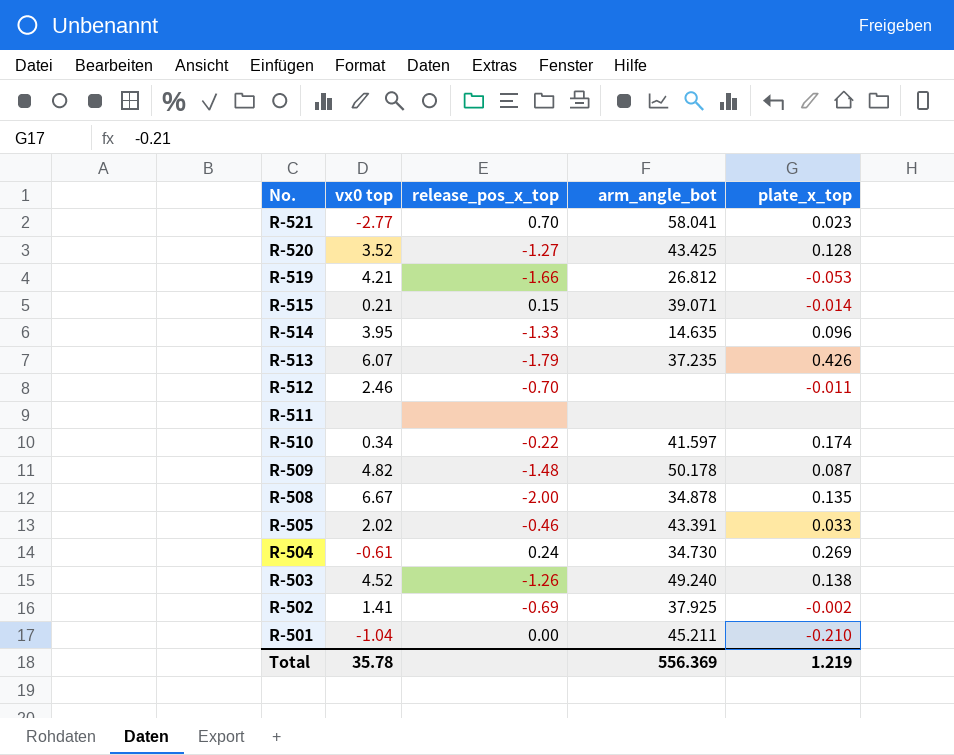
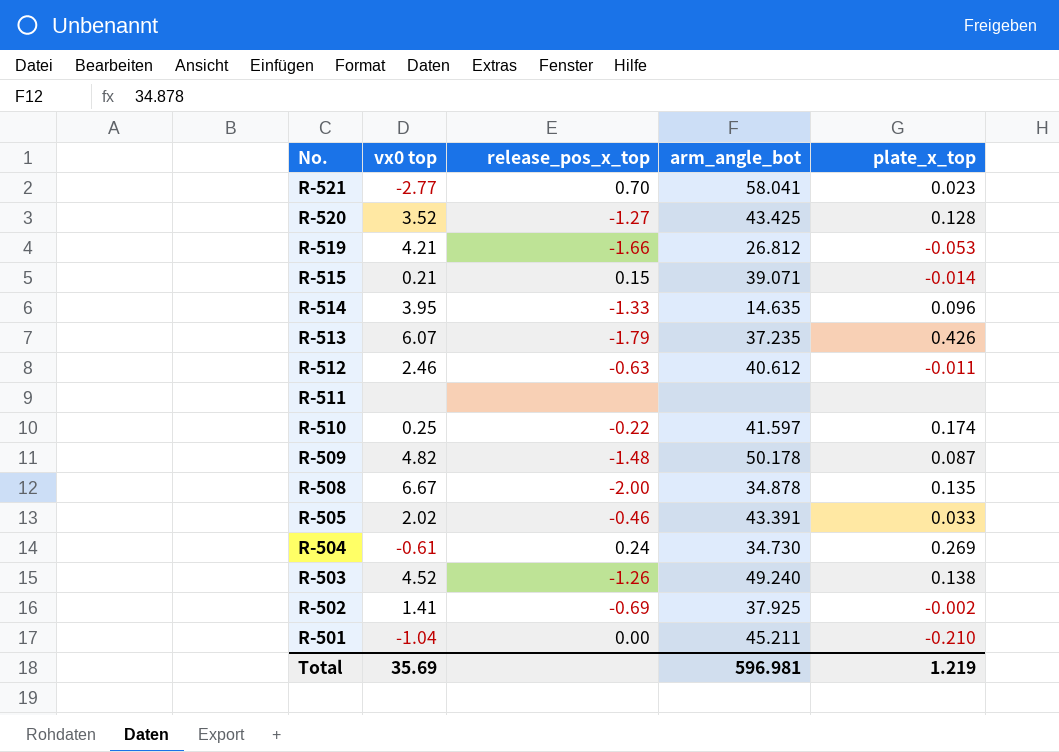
R-512 | release_pos_x_top: -0.70 -> -0.63
R-512 | arm_angle_bot: none -> 40.612
R-510 | vx0 top: 0.34 -> 0.25
Total | vx0 top: 35.78 -> 35.69
Total | arm_angle_bot: 556.369 -> 596.981

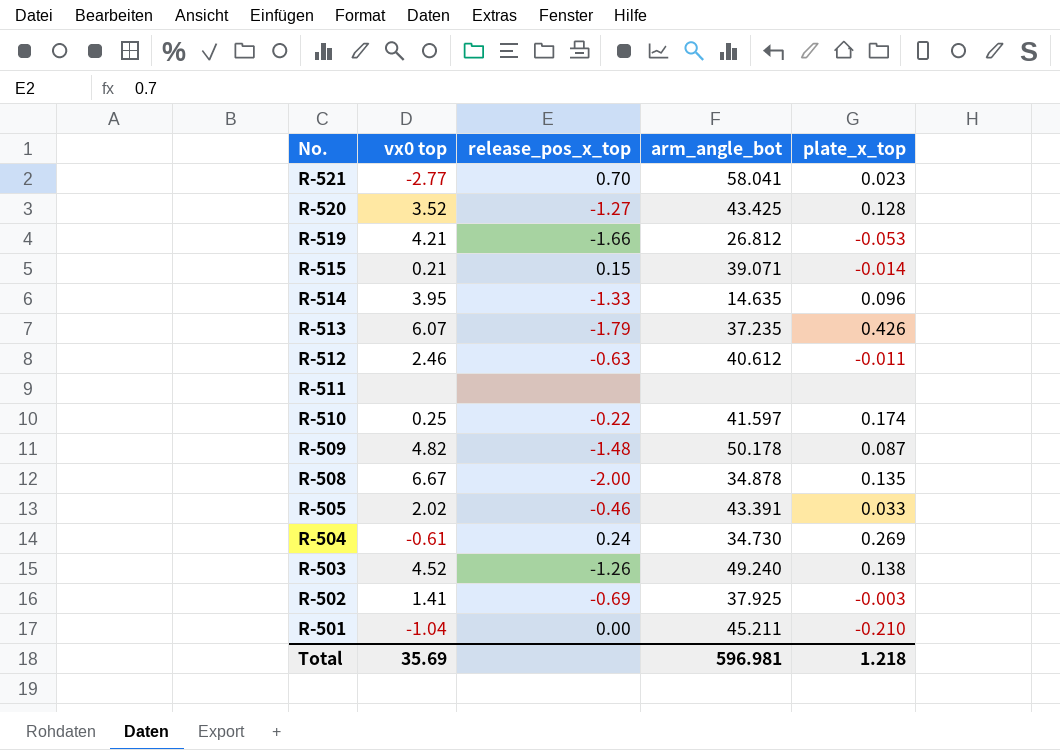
R-502 | plate_x_top: -0.002 -> -0.003
Total | plate_x_top: 1.219 -> 1.218

